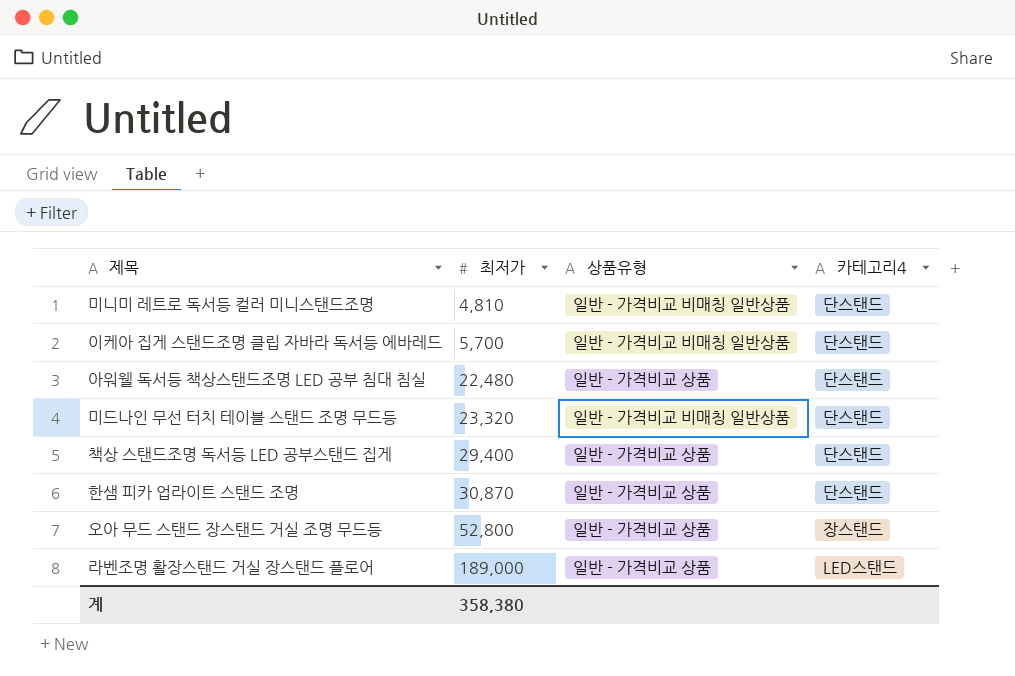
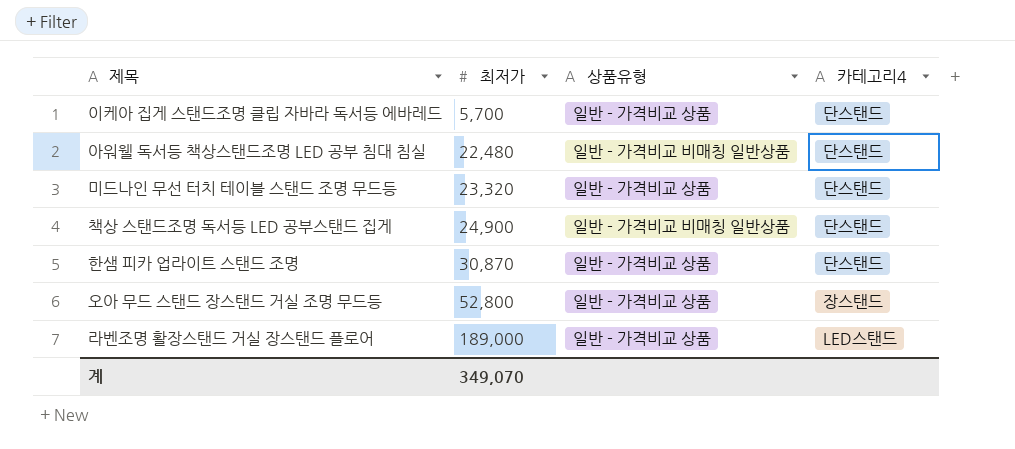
row 미니미 레트로 독서등 컬러 미니스탠드조명: 4,810 | 일반 - 가격비교 비매칭 일반상품 | 단스탠드 -> none
이케아 집게 스탠드조명 클립 자바라 독서등 에바레드 | 상품유형: 일반 - 가격비교 비매칭 일반상품 -> 일반 - 가격비교 상품
아워웰 독서등 책상스탠드조명 LED 공부 침대 침실 | 상품유형: 일반 - 가격비교 상품 -> 일반 - 가격비교 비매칭 일반상품
미드나인 무선 터치 테이블 스탠드 조명 무드등 | 상품유형: 일반 - 가격비교 비매칭 일반상품 -> 일반 - 가격비교 상품
책상 스탠드조명 독서등 LED 공부스탠드 집게 | 최저가: 29,400 -> 24,900
책상 스탠드조명 독서등 LED 공부스탠드 집게 | 상품유형: 일반 - 가격비교 상품 -> 일반 - 가격비교 비매칭 일반상품
계 | 최저가: 358,380 -> 349,070

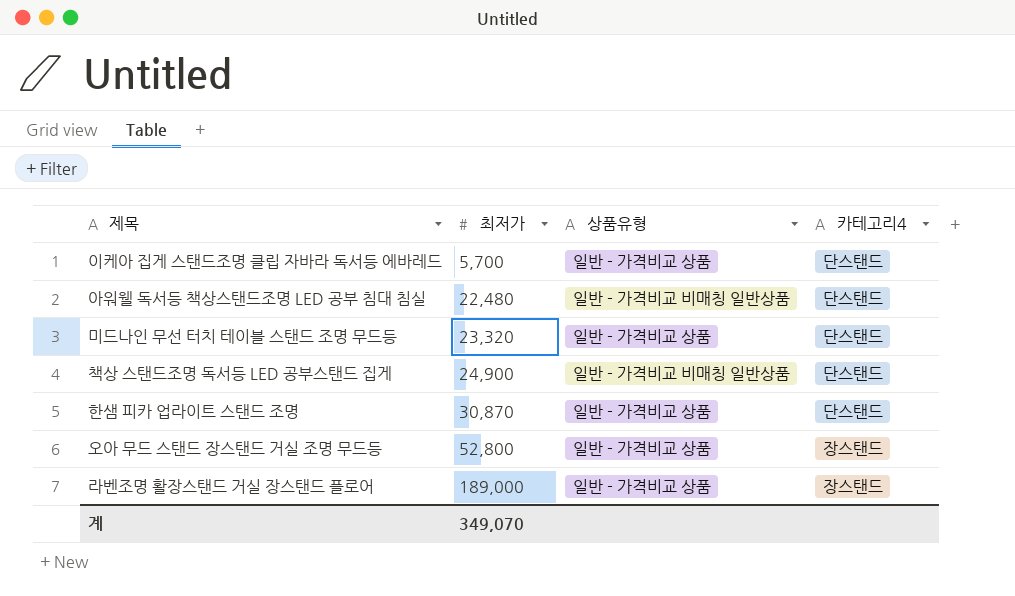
라벤조명 활장스탠드 거실 장스탠드 플로어 | 카테고리4: LED스탠드 -> 장스탠드

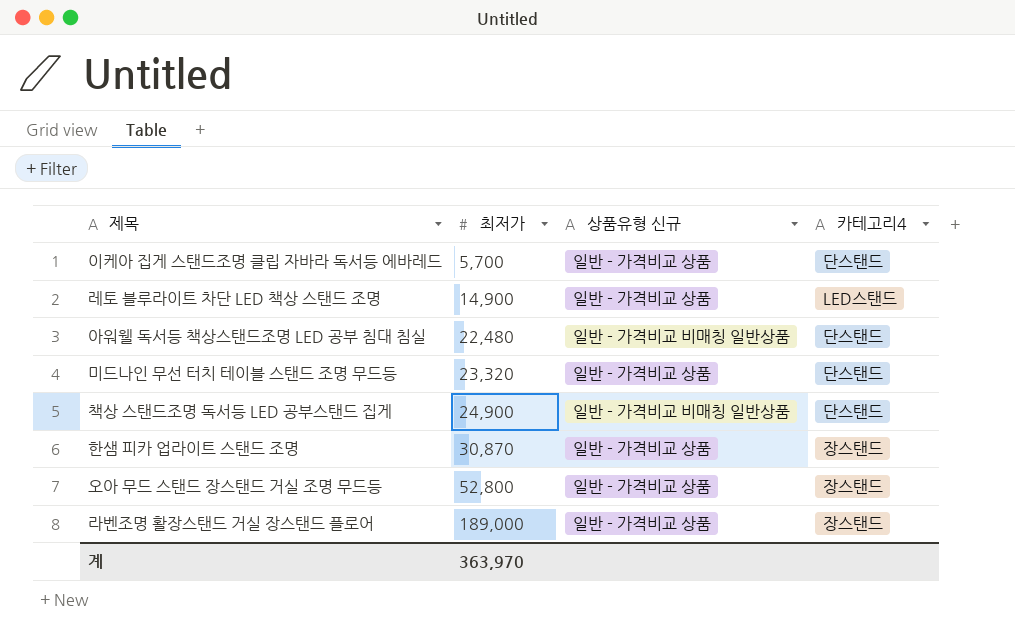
column name: 상품유형 -> 상품유형 신규
row 레토 블루라이트 차단 LED 책상 스탠드 조명: none -> 14,900 | 일반 - 가격비교 상품 | LED스탠드
한샘 피카 업라이트 스탠드 조명 | 카테고리4: 단스탠드 -> 장스탠드
계 | 최저가: 349,070 -> 363,970

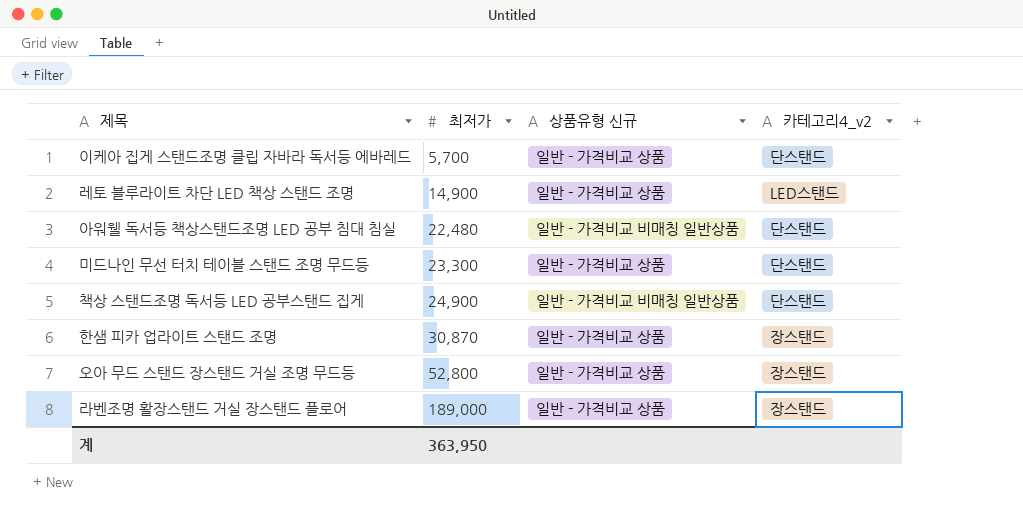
column name: 카테고리4 -> 카테고리4_v2
미드나인 무선 터치 테이블 스탠드 조명 무드등 | 최저가: 23,320 -> 23,300
계 | 최저가: 363,970 -> 363,950

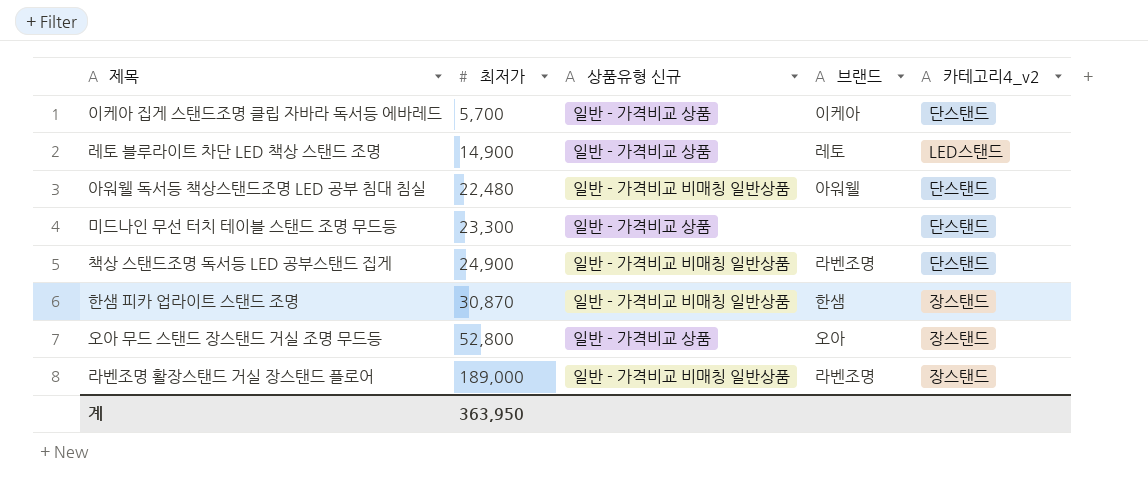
column 브랜드 | position: none -> 4
한샘 피카 업라이트 스탠드 조명 | 상품유형 신규: 일반 - 가격비교 상품 -> 일반 - 가격비교 비매칭 일반상품
라벤조명 활장스탠드 거실 장스탠드 플로어 | 상품유형 신규: 일반 - 가격비교 상품 -> 일반 - 가격비교 비매칭 일반상품

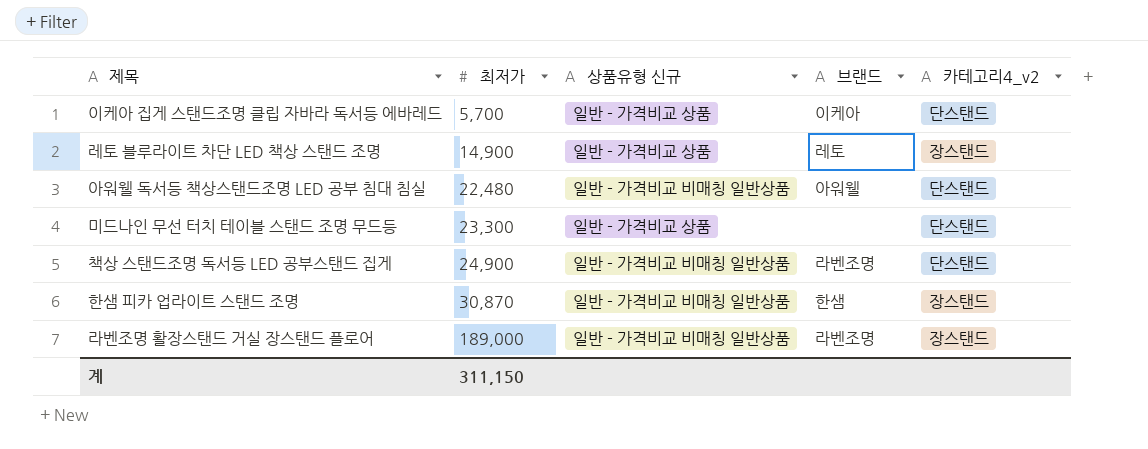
row 오아 무드 스탠드 장스탠드 거실 조명 무드등: 52,800 | 일반 - 가격비교 상품 | 오아 | 장스탠드 -> none
레토 블루라이트 차단 LED 책상 스탠드 조명 | 카테고리4_v2: LED스탠드 -> 장스탠드
계 | 최저가: 363,950 -> 311,150

